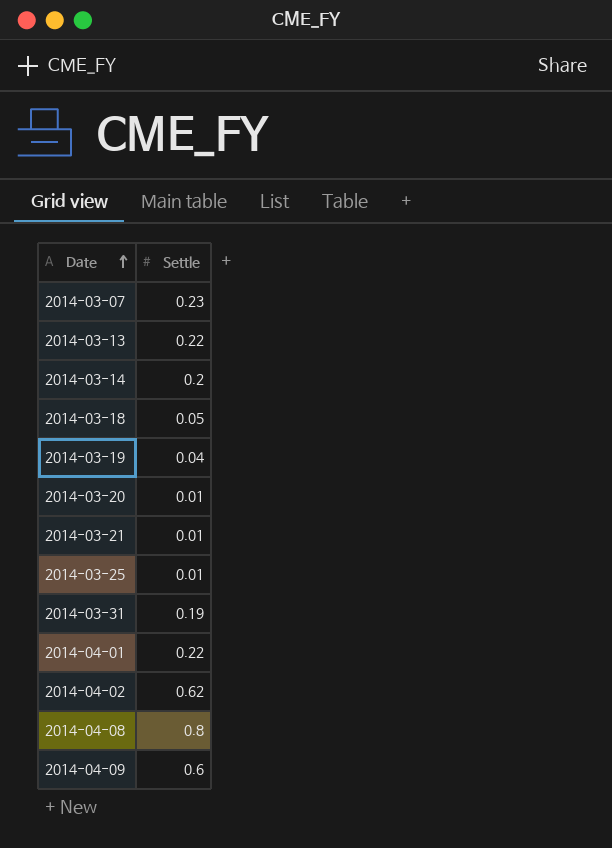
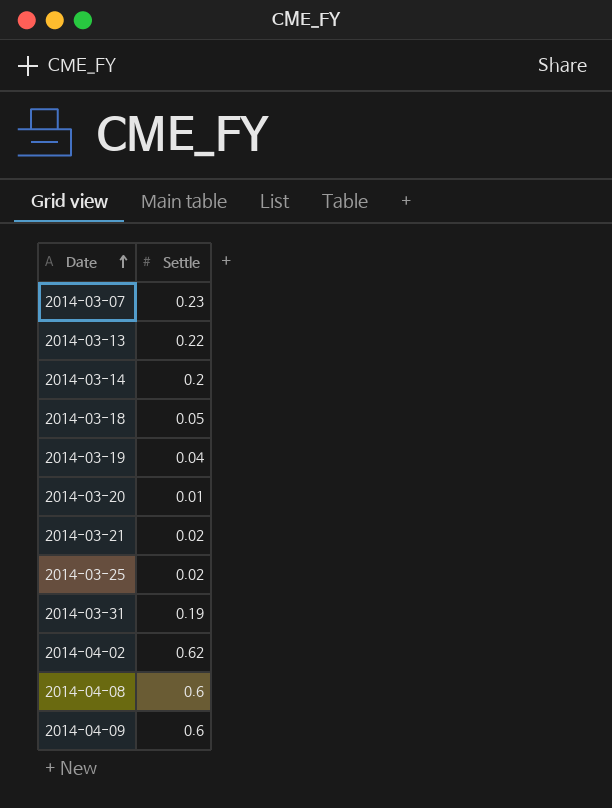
row 2014-04-01: 0.22 -> none
2014-03-21 | Settle: 0.01 -> 0.02
2014-03-25 | Settle: 0.01 -> 0.02
2014-04-08 | Settle: 0.8 -> 0.6

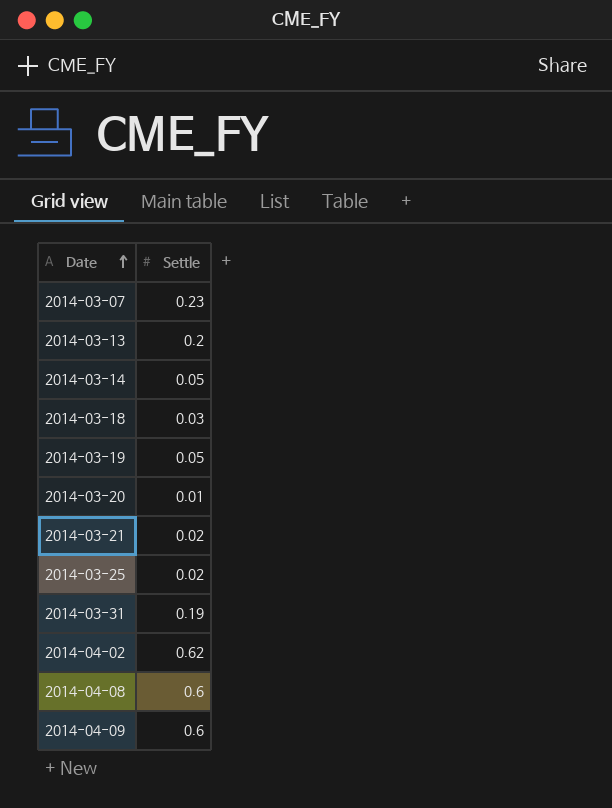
2014-03-13 | Settle: 0.22 -> 0.2
2014-03-14 | Settle: 0.2 -> 0.05
2014-03-18 | Settle: 0.05 -> 0.03
2014-03-19 | Settle: 0.04 -> 0.05

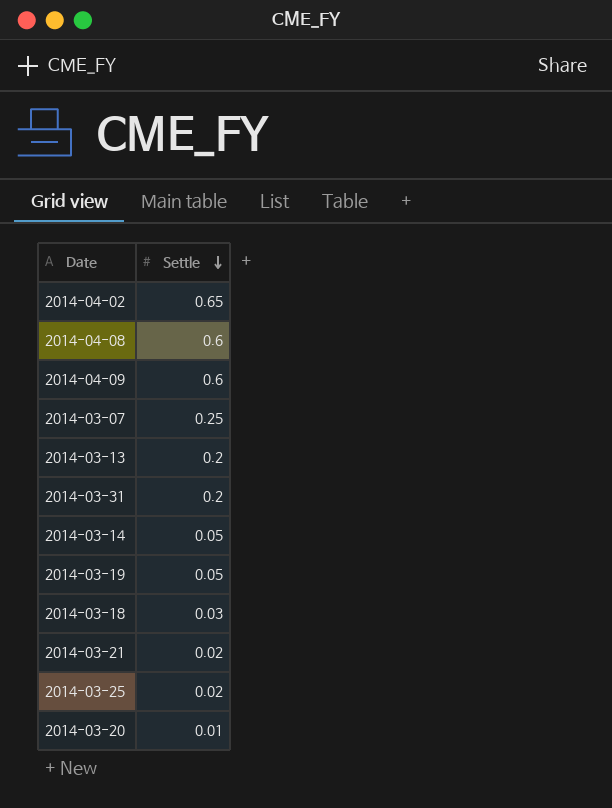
row order: Date ascending -> Settle descending
2014-04-02 | Settle: 0.62 -> 0.65
2014-03-07 | Settle: 0.23 -> 0.25
2014-03-31 | Settle: 0.19 -> 0.2

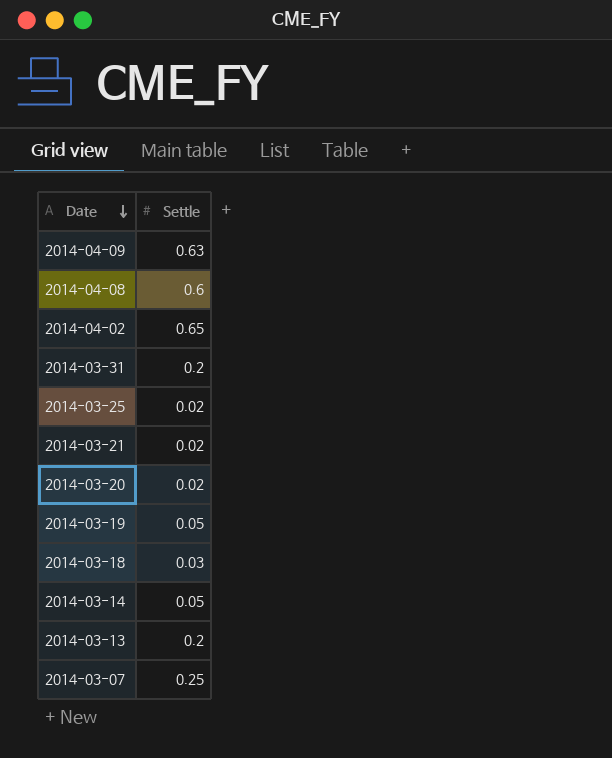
row order: Settle descending -> Date descending
2014-04-09 | Settle: 0.6 -> 0.63
2014-03-20 | Settle: 0.01 -> 0.02

